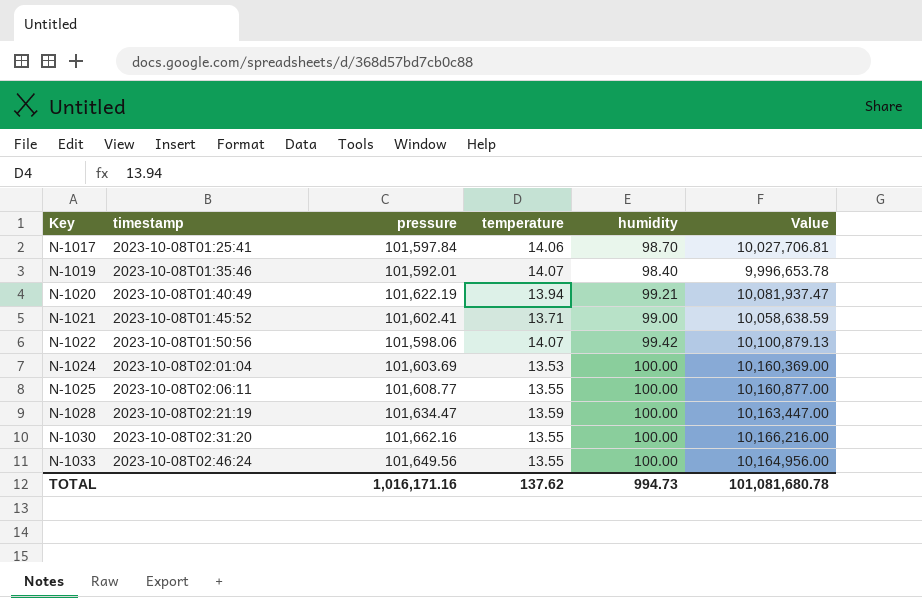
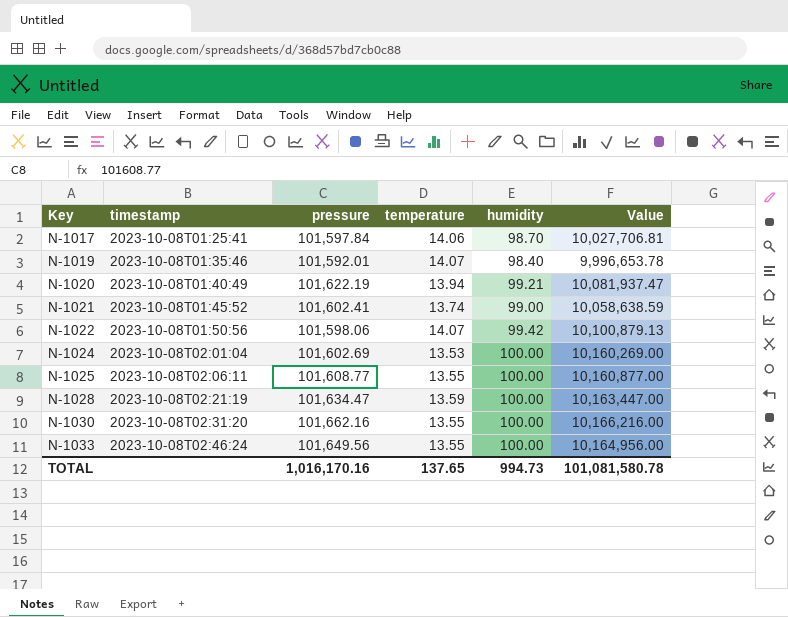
N-1021 | temperature: 13.71 -> 13.74
N-1024 | pressure: 101,603.69 -> 101,602.69
N-1024 | Value: 10,160,369.00 -> 10,160,269.00
TOTAL | pressure: 1,016,171.16 -> 1,016,170.16
TOTAL | temperature: 137.62 -> 137.65
TOTAL | Value: 101,081,680.78 -> 101,081,580.78

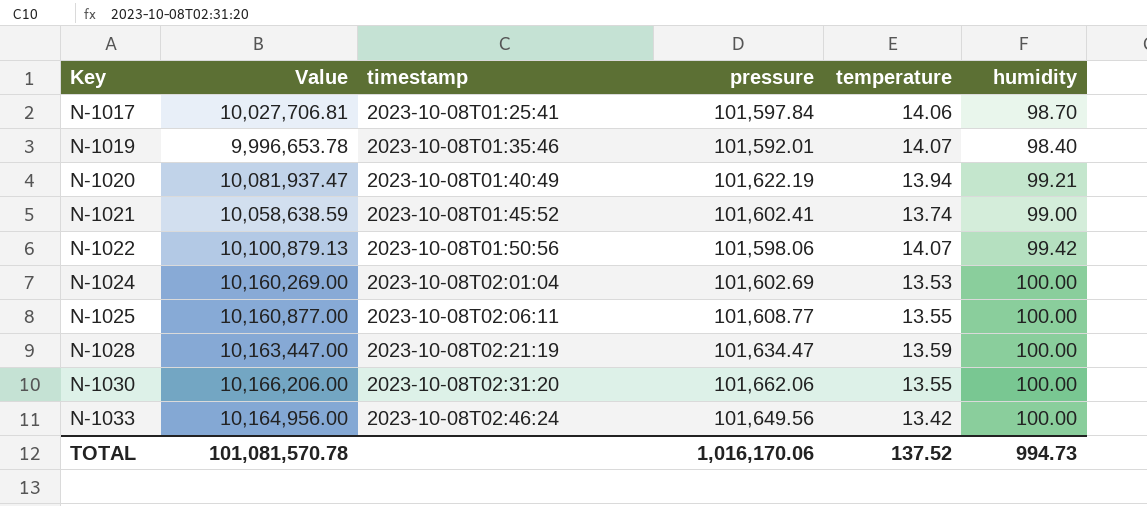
column Value | position: 6 -> 2
N-1030 | Value: 10,166,216.00 -> 10,166,206.00
N-1030 | pressure: 101,662.16 -> 101,662.06
N-1033 | temperature: 13.55 -> 13.42
TOTAL | Value: 101,081,580.78 -> 101,081,570.78
TOTAL | pressure: 1,016,170.16 -> 1,016,170.06
TOTAL | temperature: 137.65 -> 137.52

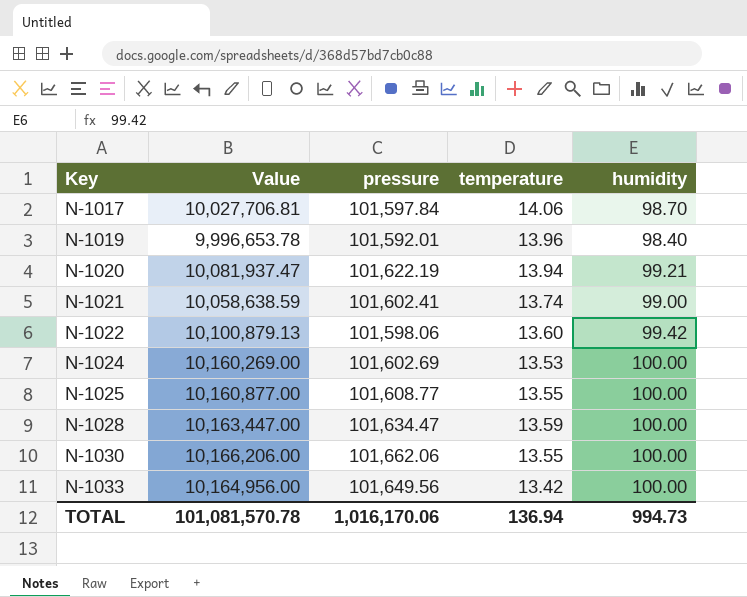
column timestamp | position: 3 -> none
N-1019 | temperature: 14.07 -> 13.96
N-1022 | temperature: 14.07 -> 13.60
TOTAL | temperature: 137.52 -> 136.94

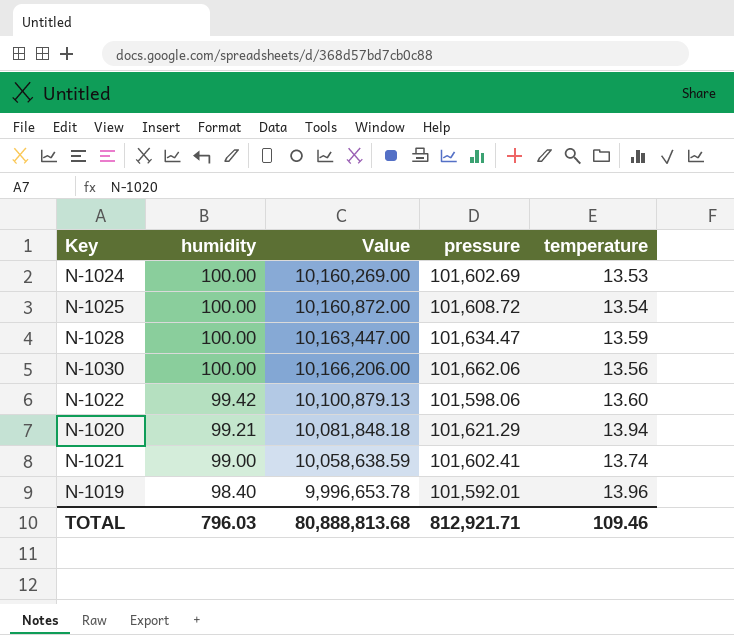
row order: Key ascending -> humidity descending
column humidity | position: 5 -> 2
row N-1017: 10,027,706.81 | 101,597.84 | 14.06 | 98.70 -> none
row N-1033: 10,164,956.00 | 101,649.56 | 13.42 | 100.00 -> none
N-1025 | Value: 10,160,877.00 -> 10,160,872.00
N-1025 | pressure: 101,608.77 -> 101,608.72
N-1025 | temperature: 13.55 -> 13.54
N-1030 | temperature: 13.55 -> 13.56
N-1020 | Value: 10,081,937.47 -> 10,081,848.18
N-1020 | pressure: 101,622.19 -> 101,621.29
TOTAL | humidity: 994.73 -> 796.03
TOTAL | Value: 101,081,570.78 -> 80,888,813.68
TOTAL | pressure: 1,016,170.06 -> 812,921.71
TOTAL | temperature: 136.94 -> 109.46

